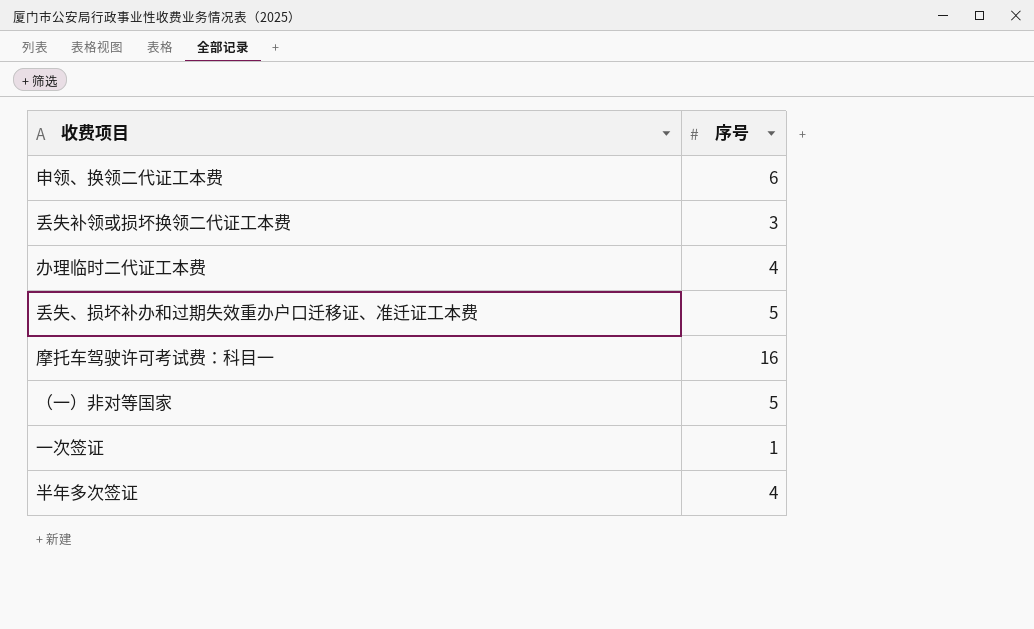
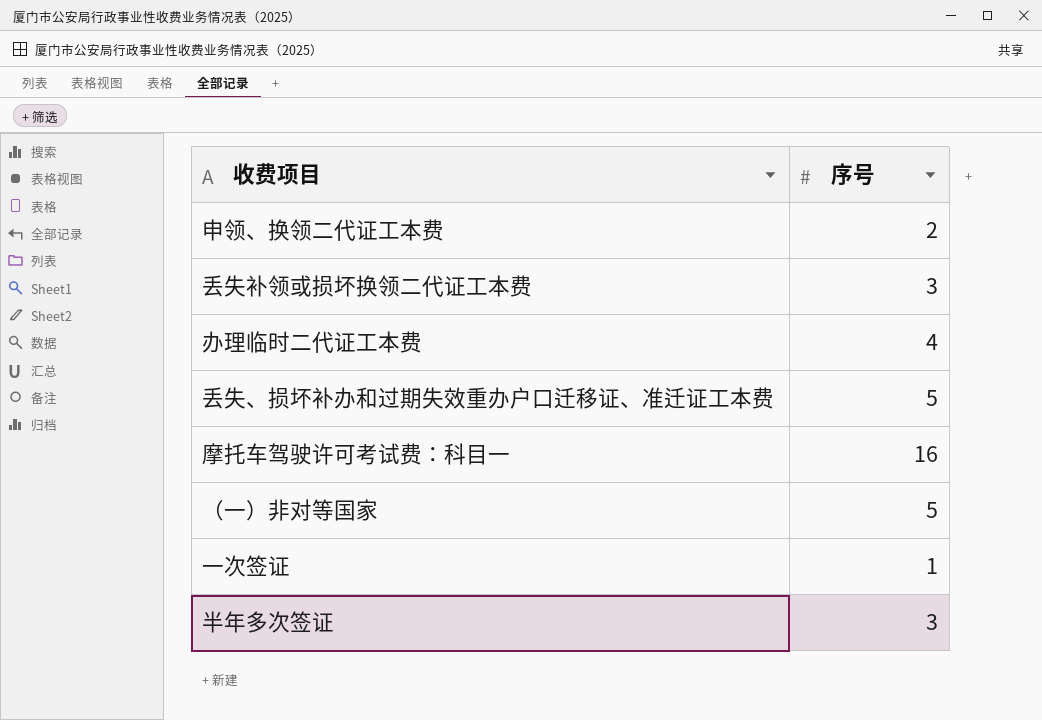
申领、换领二代证工本费 | 序号: 6 -> 2
半年多次签证 | 序号: 4 -> 3

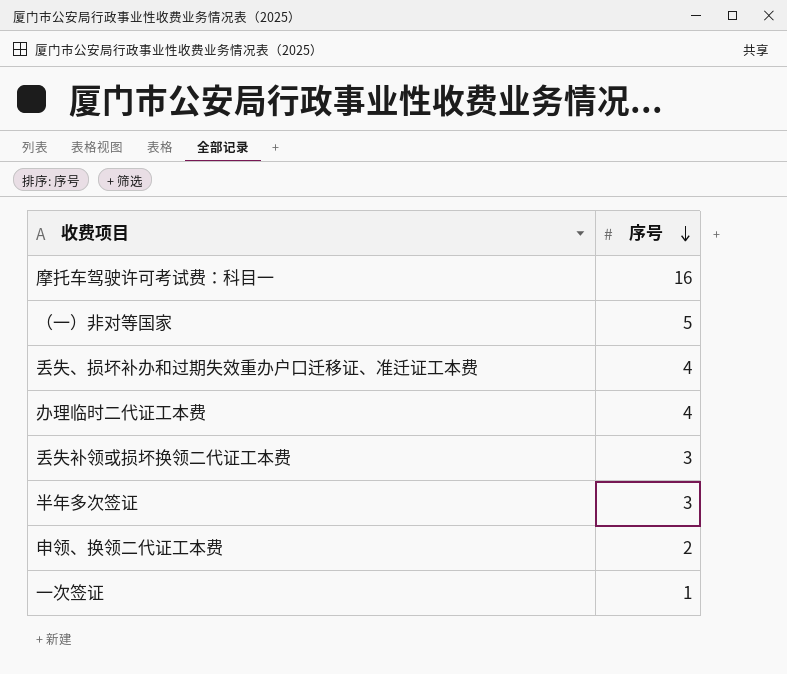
row order: none -> 序号 descending
丢失、损坏补办和过期失效重办户口迁移证、准迁证工本费 | 序号: 5 -> 4

